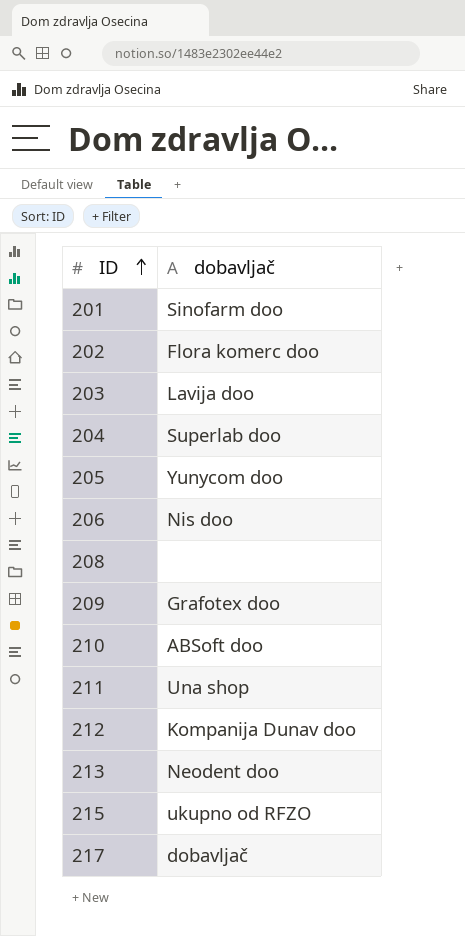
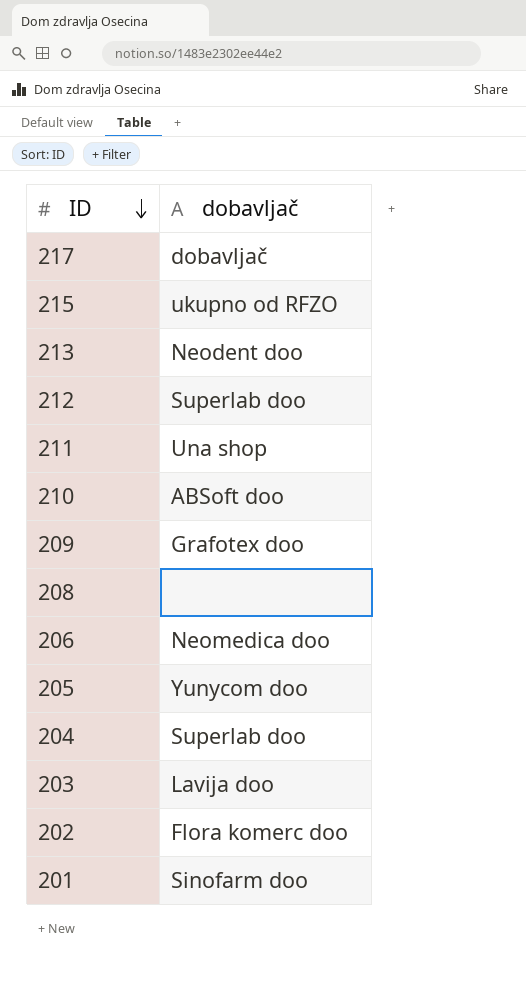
row order: ID ascending -> ID descending
212 | dobavljač: Kompanija Dunav doo -> Superlab doo
206 | dobavljač: Nis doo -> Neomedica doo

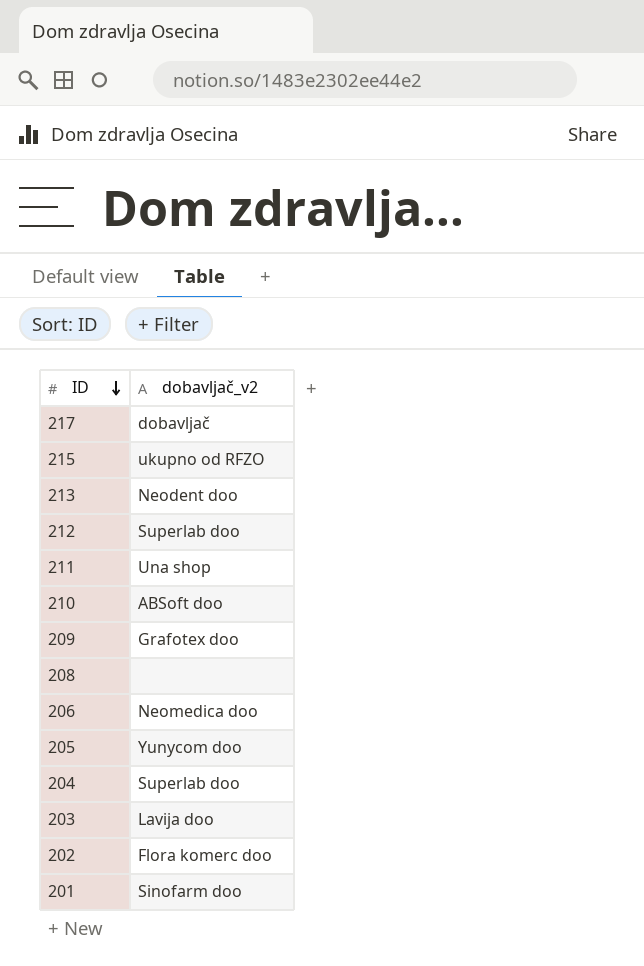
column name: dobavljač -> dobavljač_v2

